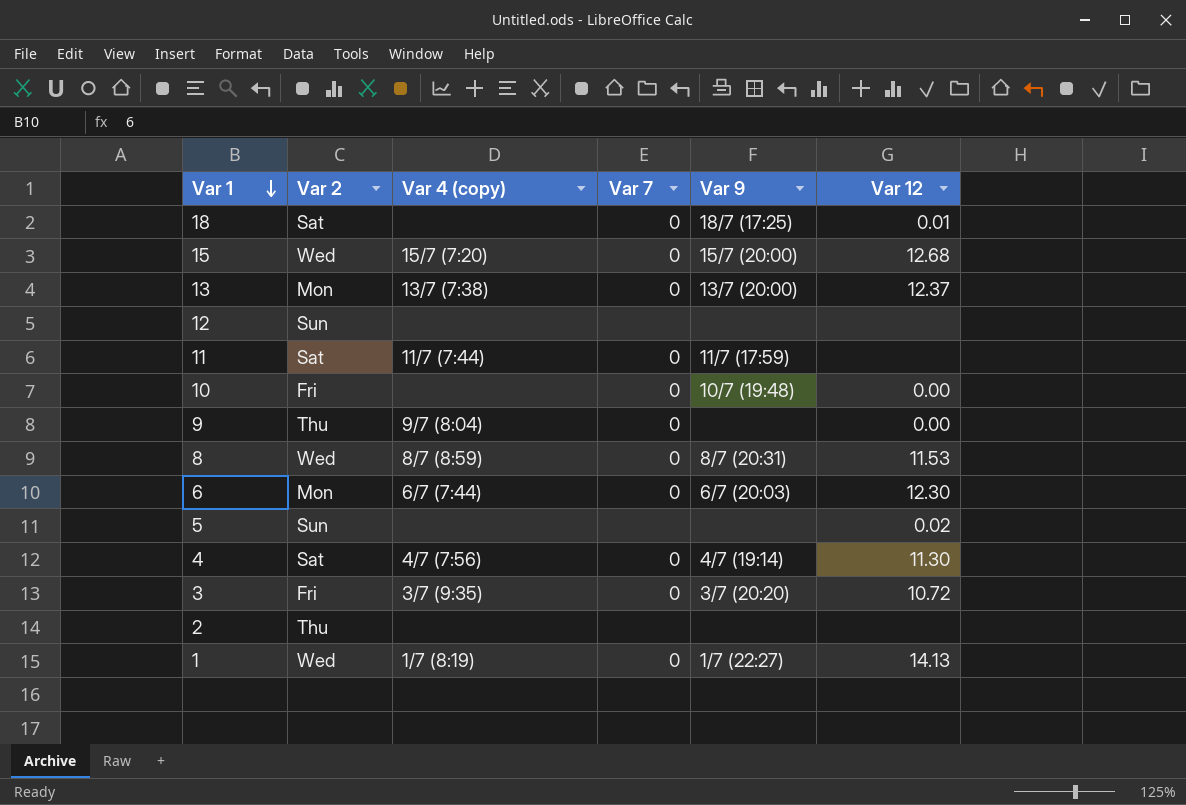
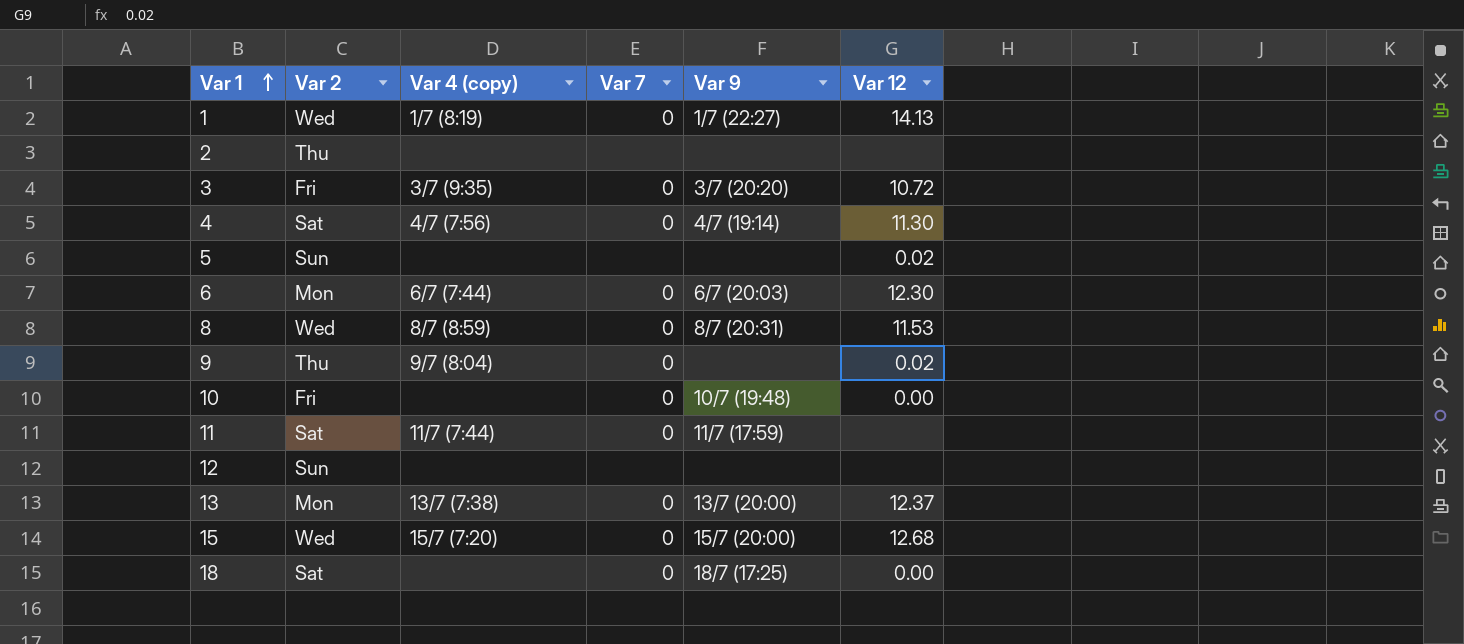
row order: Var 1 descending -> Var 1 ascending
9 | Var 12: 0.00 -> 0.02
18 | Var 12: 0.01 -> 0.00

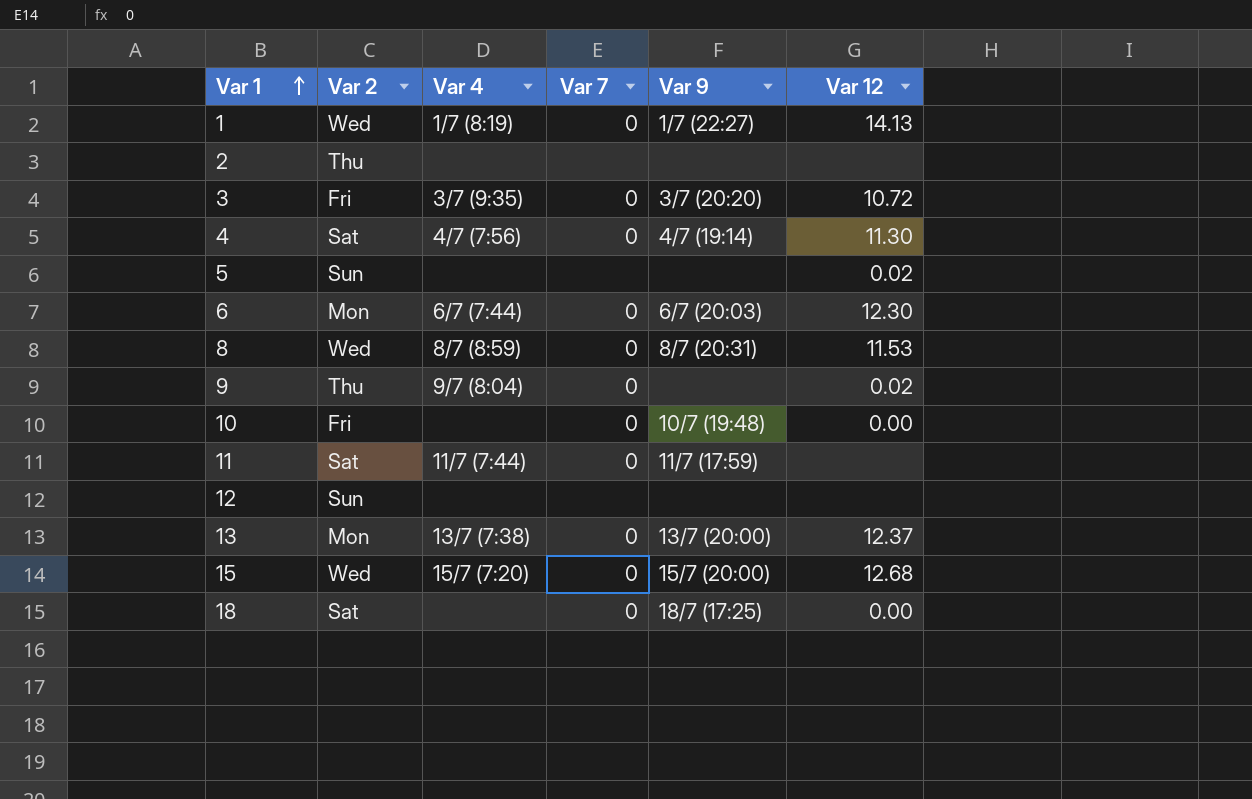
column name: Var 4 (copy) -> Var 4

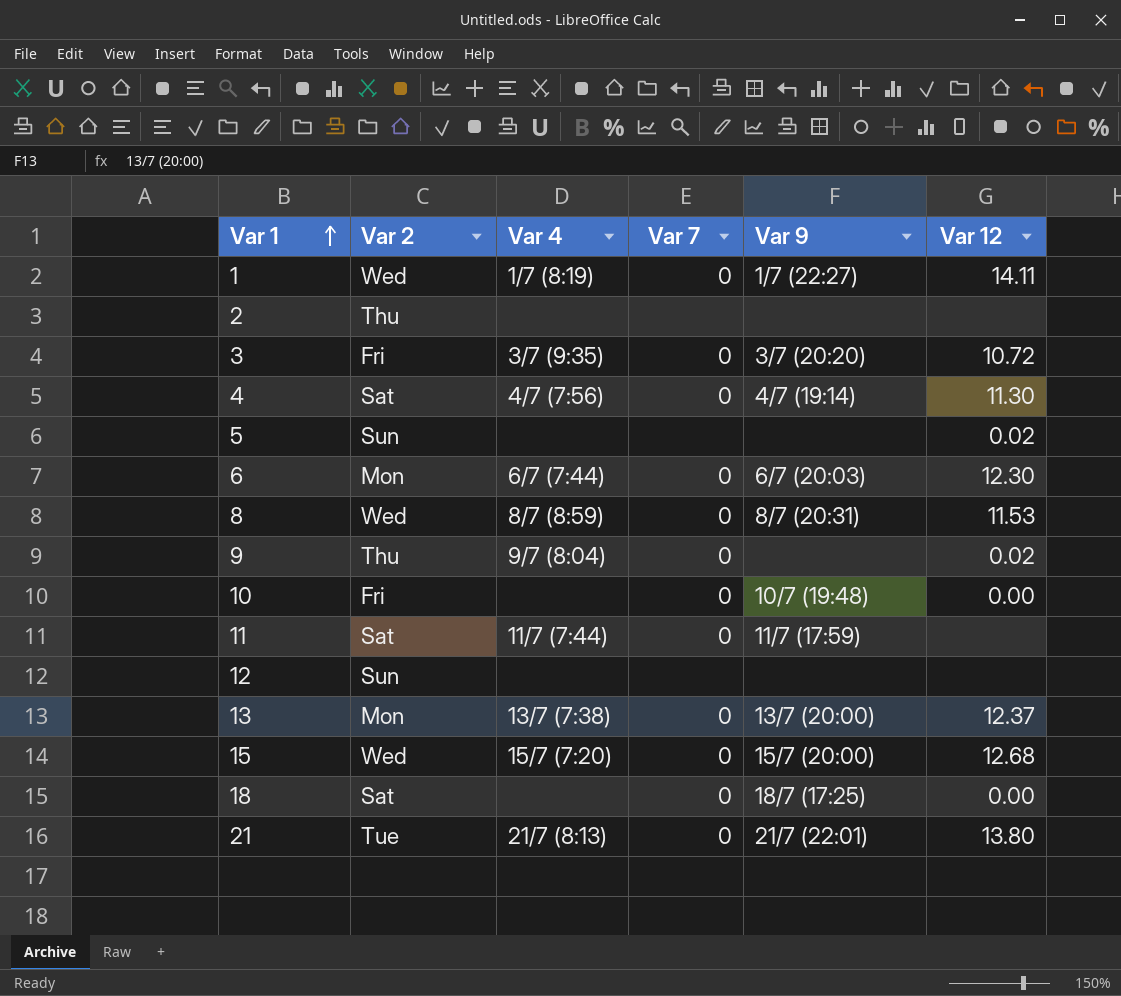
1 | Var 12: 14.13 -> 14.11
row 21: none -> Tue | 21/7 (8:13) | 0 | 21/7 (22:01) | 13.80

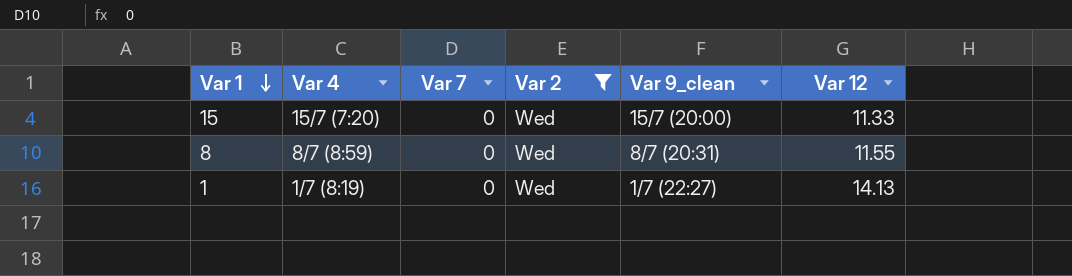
filter: none -> Var 2 = Wed
row order: Var 1 ascending -> Var 1 descending
column Var 2 | position: 2 -> 4
column name: Var 9 -> Var 9_clean
15 | Var 12: 12.68 -> 11.33
8 | Var 12: 11.53 -> 11.55
1 | Var 12: 14.11 -> 14.13

